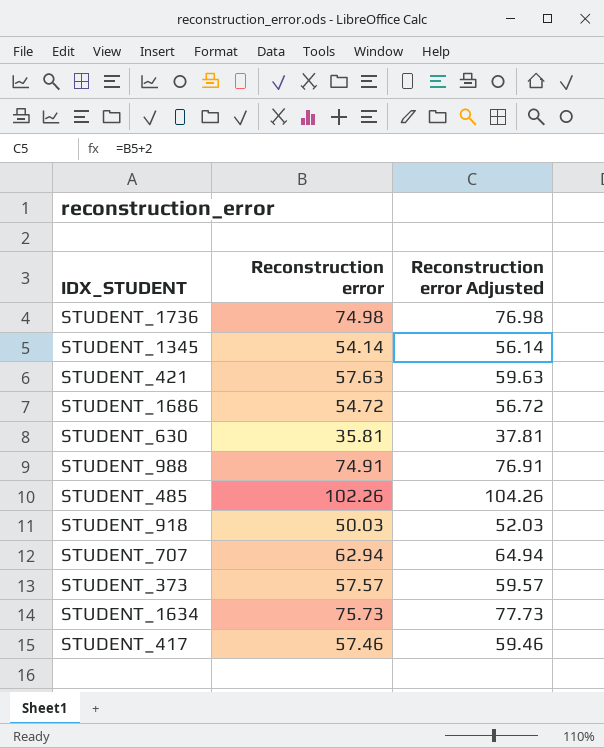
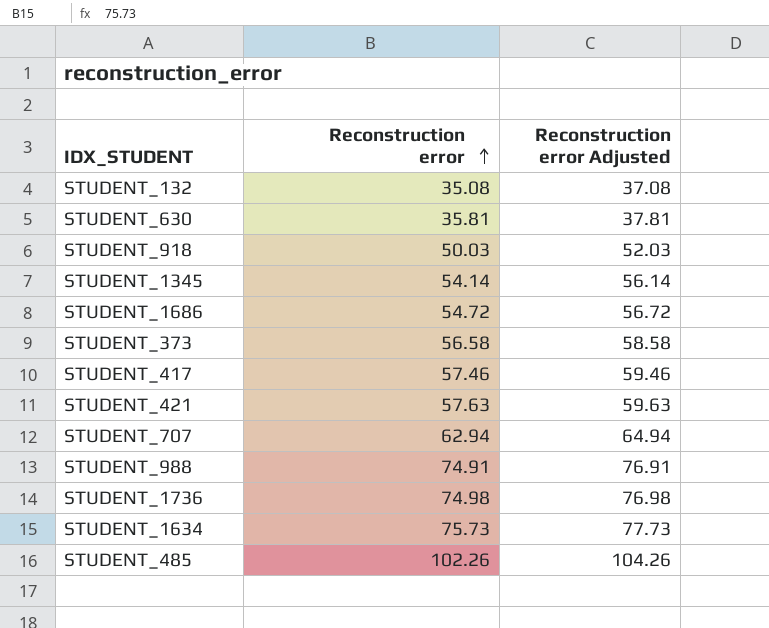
row order: none -> Reconstruction error ascending
row STUDENT_132: none -> 35.08 | 37.08
STUDENT_373 | Reconstruction error: 57.57 -> 56.58
STUDENT_373 | Reconstruction error Adjusted: 59.57 -> 58.58

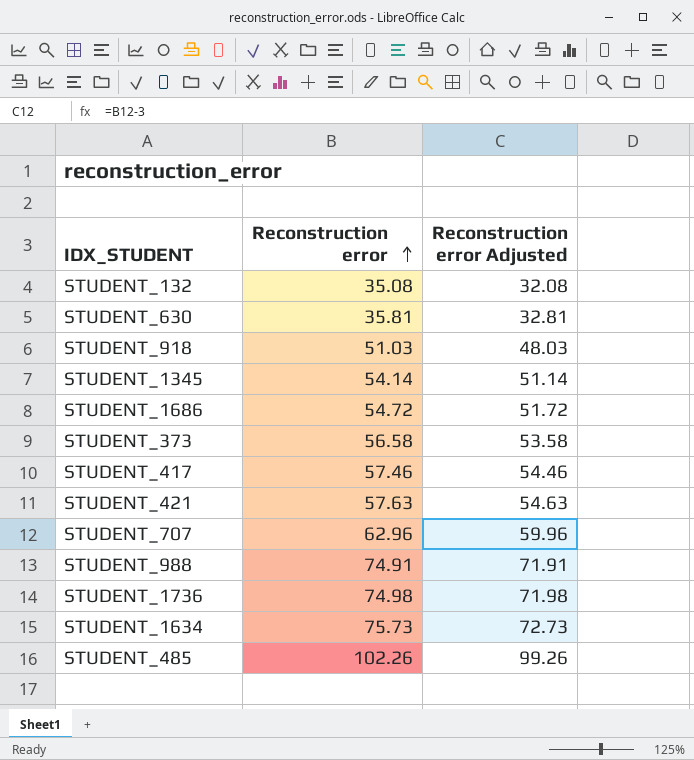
column Reconstruction error Adjusted | formula: [Reconstruction error] + 2 -> [Reconstruction error] - 3
STUDENT_918 | Reconstruction error: 50.03 -> 51.03
STUDENT_707 | Reconstruction error: 62.94 -> 62.96

